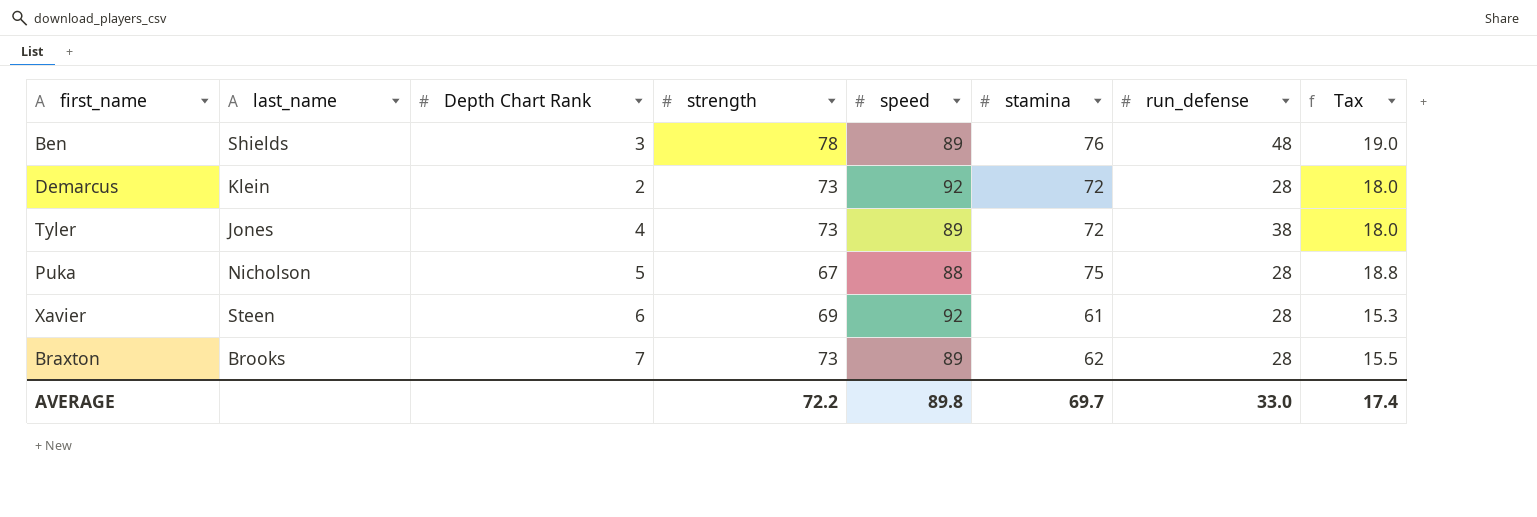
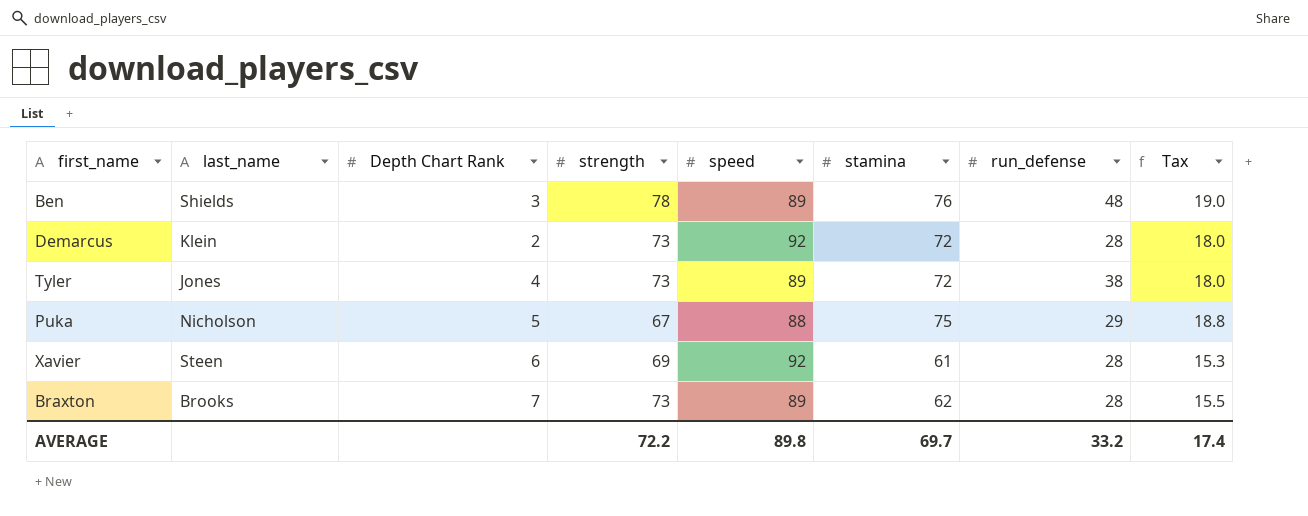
Puka | run_defense: 28 -> 29
AVERAGE | run_defense: 33.0 -> 33.2

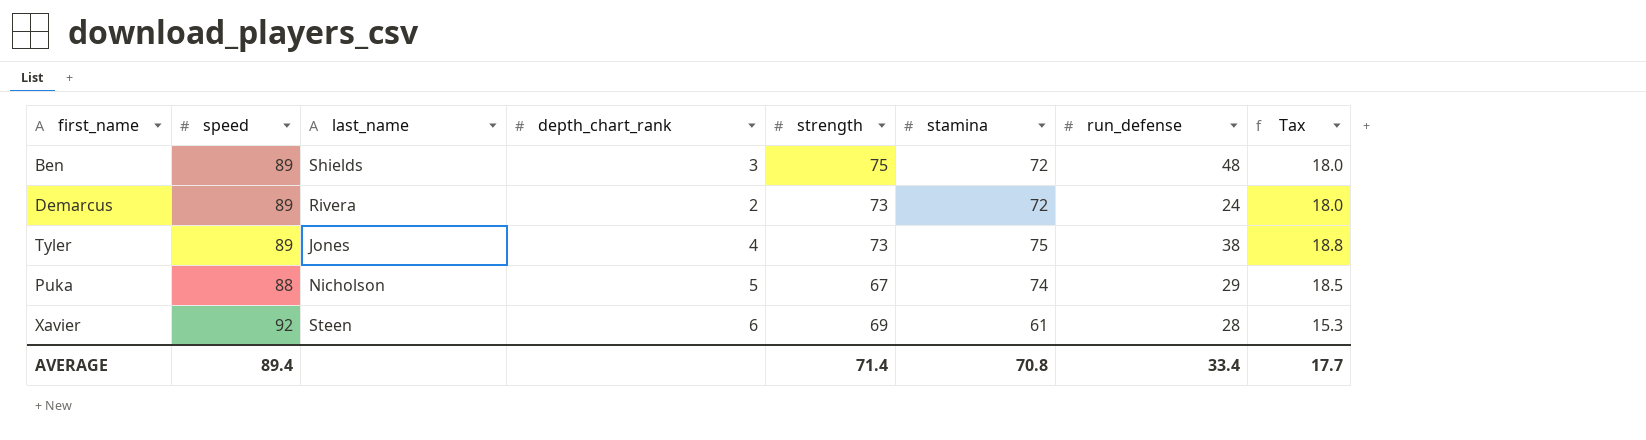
column speed | position: 5 -> 2
column name: Depth Chart Rank -> depth_chart_rank
row Braxton: Brooks | 7 | 73 | 89 | 62 | 28 | 15.5 -> none
Ben | strength: 78 -> 75
Ben | stamina: 76 -> 72
Ben | Tax: 19.0 -> 18.0
Demarcus | speed: 92 -> 89
Demarcus | last_name: Klein -> Rivera
Demarcus | run_defense: 28 -> 24
Tyler | stamina: 72 -> 75
Tyler | Tax: 18.0 -> 18.8
Puka | stamina: 75 -> 74
Puka | Tax: 18.8 -> 18.5
AVERAGE | speed: 89.8 -> 89.4
AVERAGE | strength: 72.2 -> 71.4
AVERAGE | stamina: 69.7 -> 70.8
AVERAGE | run_defense: 33.2 -> 33.4
AVERAGE | Tax: 17.4 -> 17.7

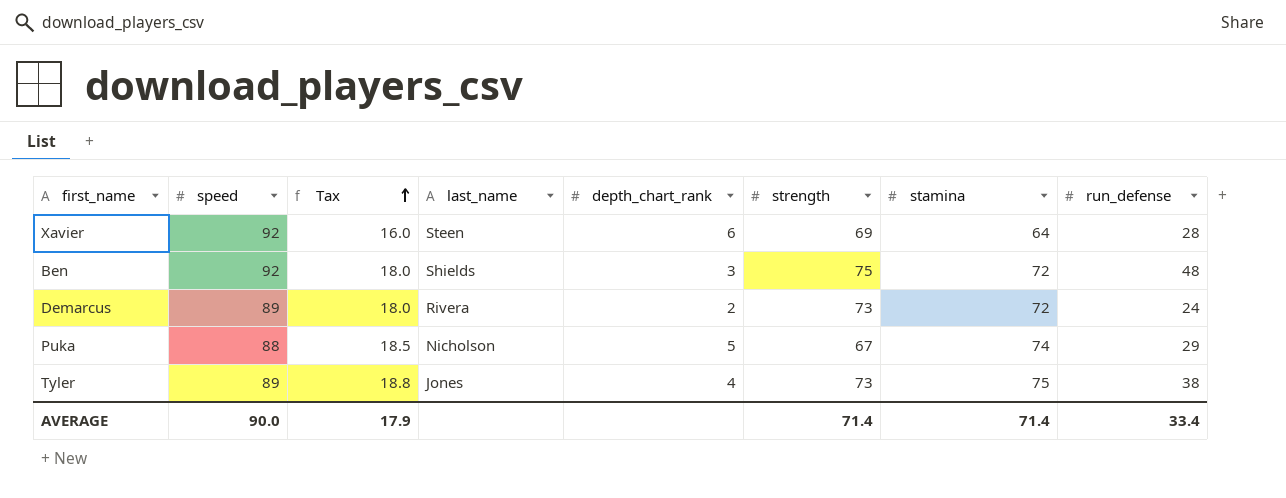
row order: none -> Tax ascending
column Tax | position: 8 -> 3
Xavier | Tax: 15.3 -> 16.0
Xavier | stamina: 61 -> 64
Ben | speed: 89 -> 92
AVERAGE | speed: 89.4 -> 90.0
AVERAGE | Tax: 17.7 -> 17.9
AVERAGE | stamina: 70.8 -> 71.4

